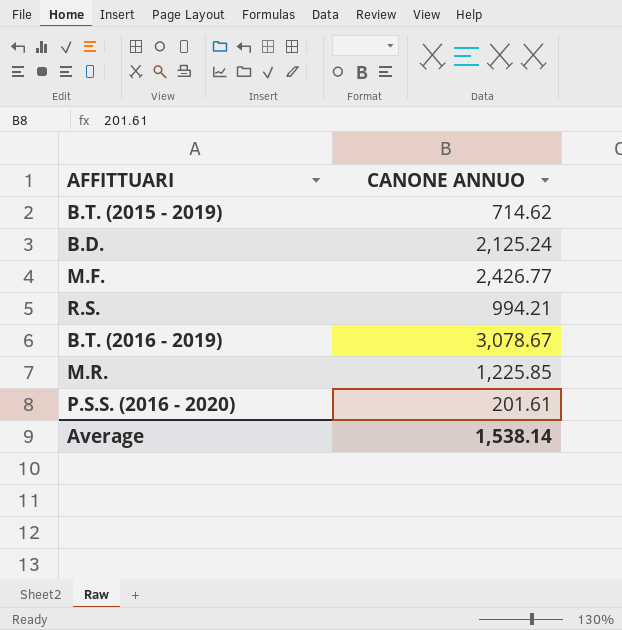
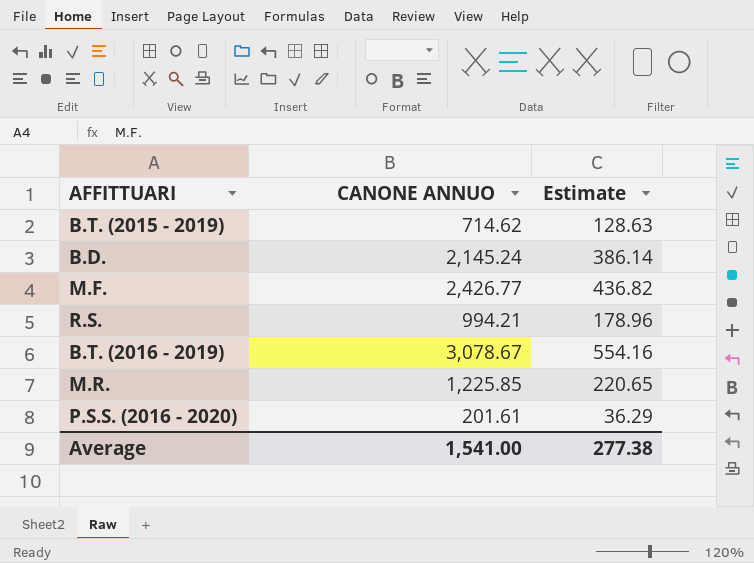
column Estimate | formula: none -> [CANONE ANNUO] * 0.18
B.D. | CANONE ANNUO: 2,125.24 -> 2,145.24
Average | CANONE ANNUO: 1,538.14 -> 1,541.00

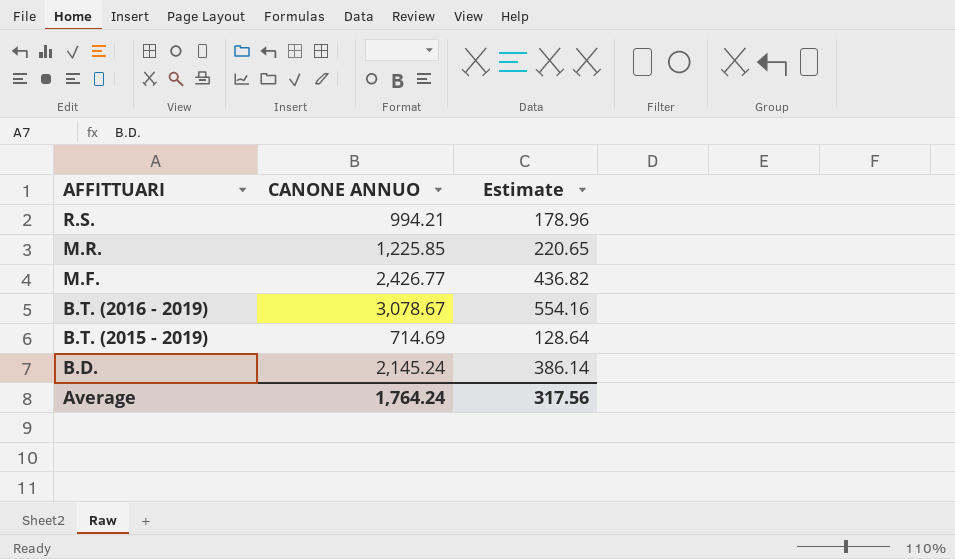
row order: none -> AFFITTUARI descending
row P.S.S. (2016 - 2020): 201.61 | 36.29 -> none
B.T. (2015 - 2019) | CANONE ANNUO: 714.62 -> 714.69
B.T. (2015 - 2019) | Estimate: 128.63 -> 128.64
Average | CANONE ANNUO: 1,541.00 -> 1,764.24
Average | Estimate: 277.38 -> 317.56

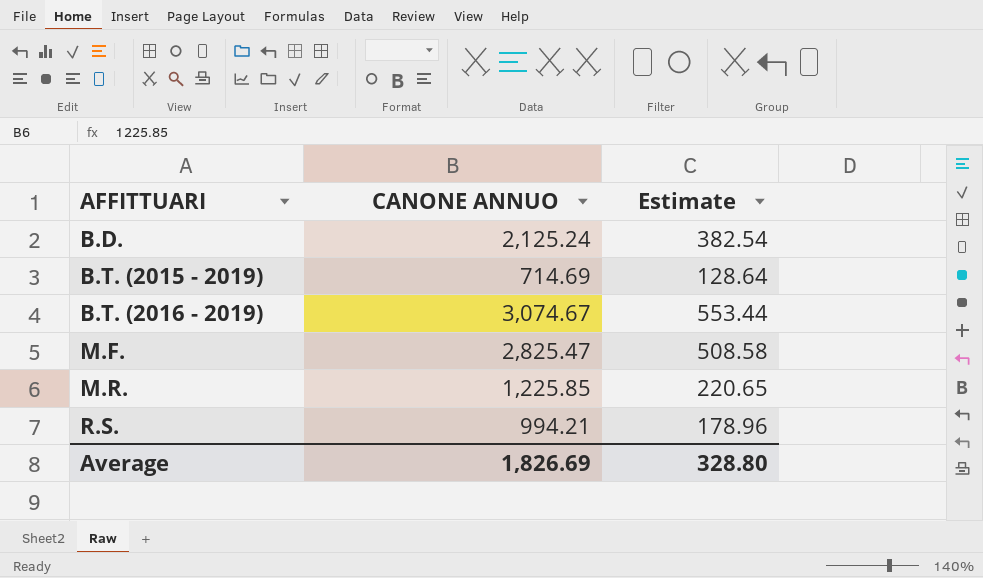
row order: AFFITTUARI descending -> AFFITTUARI ascending
B.D. | CANONE ANNUO: 2,145.24 -> 2,125.24
B.D. | Estimate: 386.14 -> 382.54
B.T. (2016 - 2019) | CANONE ANNUO: 3,078.67 -> 3,074.67
B.T. (2016 - 2019) | Estimate: 554.16 -> 553.44
M.F. | CANONE ANNUO: 2,426.77 -> 2,825.47
M.F. | Estimate: 436.82 -> 508.58
Average | CANONE ANNUO: 1,764.24 -> 1,826.69
Average | Estimate: 317.56 -> 328.80

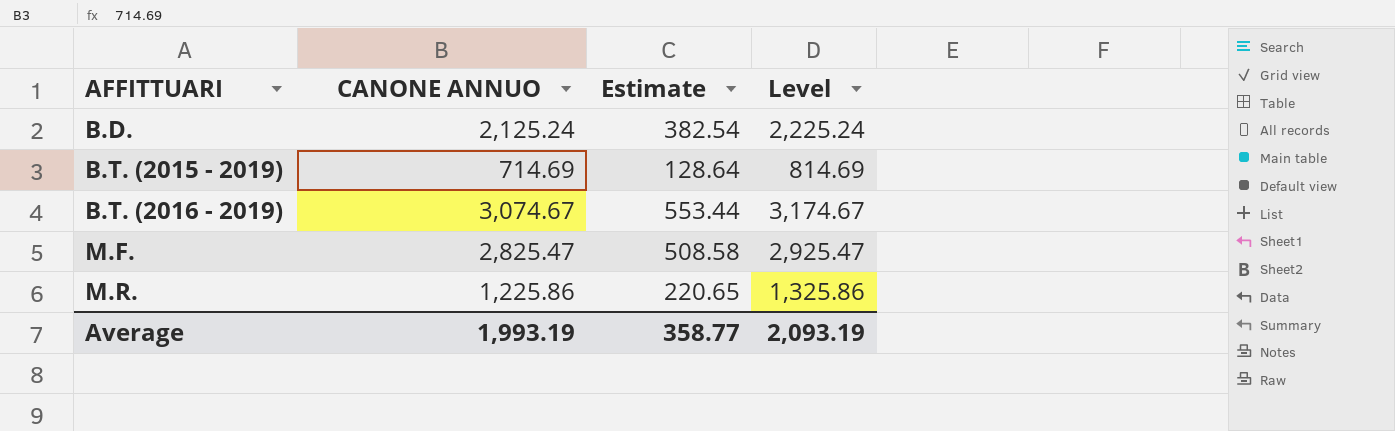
column Level | formula: none -> [CANONE ANNUO] + 100
row R.S.: 994.21 | 178.96 -> none
M.R. | CANONE ANNUO: 1,225.85 -> 1,225.86
Average | CANONE ANNUO: 1,826.69 -> 1,993.19
Average | Estimate: 328.80 -> 358.77

